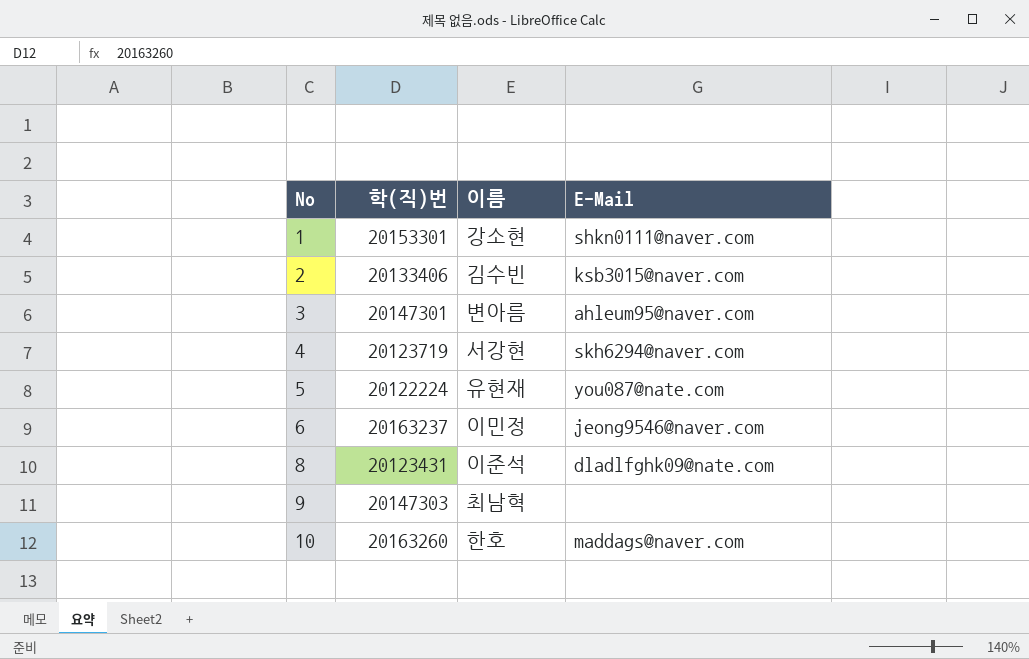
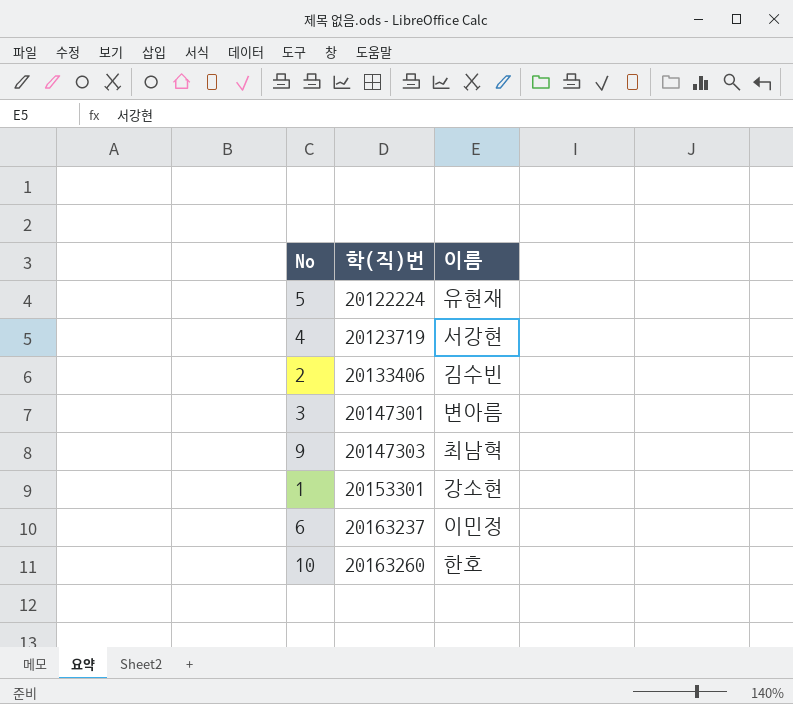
row order: No ascending -> 학(직)번 ascending
column E-Mail | position: 4 -> none
row 8: 20123431 | 이준석 | dladlfghk09@nate.com -> none

